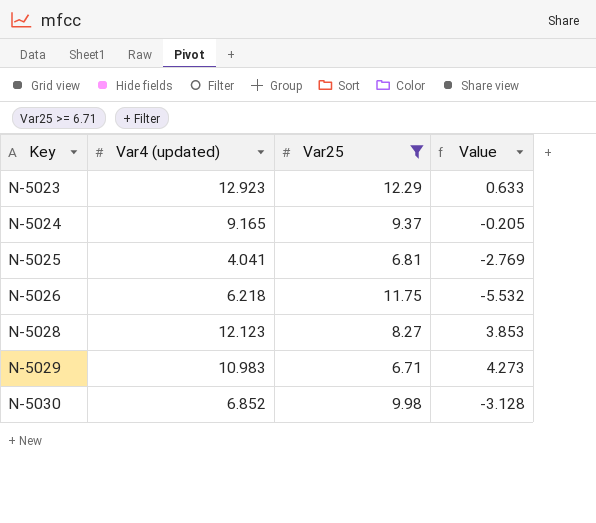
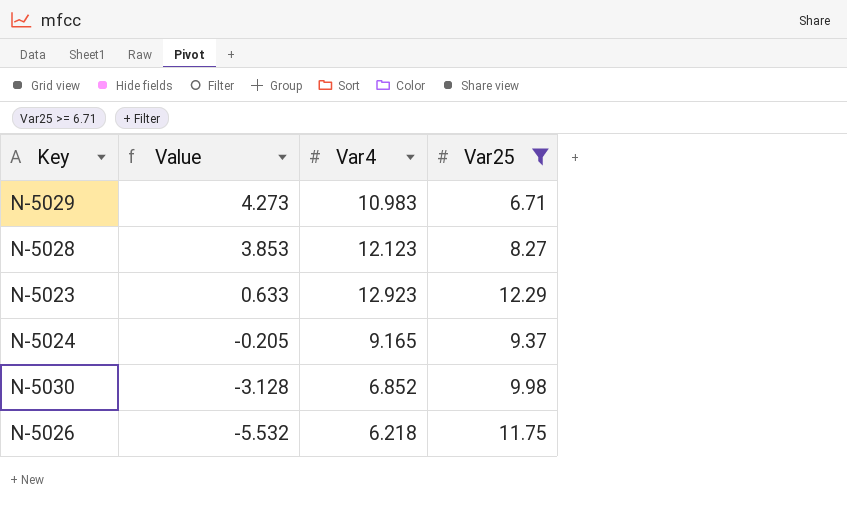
row order: Key ascending -> Value descending
column Value | position: 4 -> 2
column name: Var4 (updated) -> Var4
row N-5025: 4.041 | 6.81 | -2.769 -> none

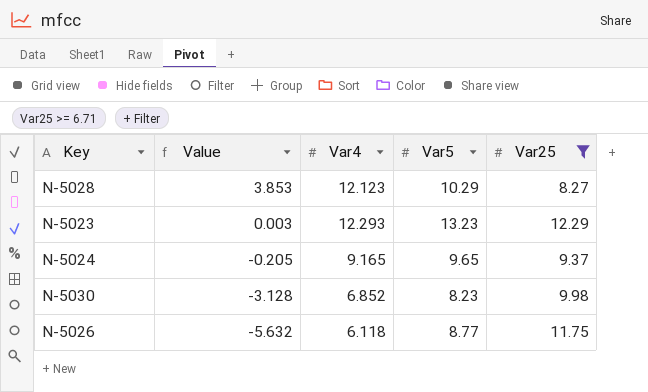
column Var5 | position: none -> 4
row N-5029: 4.273 | 10.983 | 6.71 -> none
N-5023 | Value: 0.633 -> 0.003
N-5023 | Var4: 12.923 -> 12.293
N-5026 | Value: -5.532 -> -5.632
N-5026 | Var4: 6.218 -> 6.118

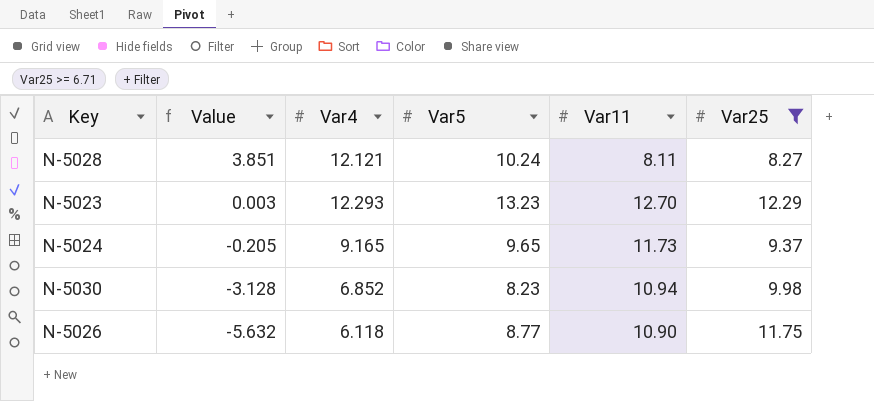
column Var11 | position: none -> 5
N-5028 | Value: 3.853 -> 3.851
N-5028 | Var4: 12.123 -> 12.121
N-5028 | Var5: 10.29 -> 10.24

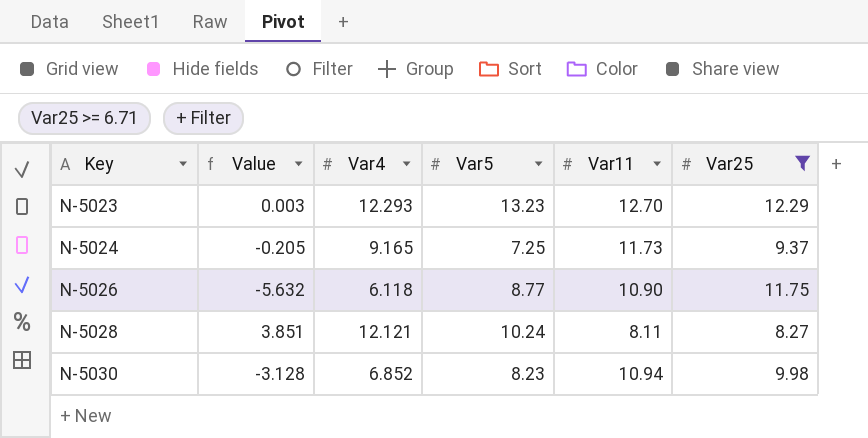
row order: Value descending -> Key ascending
N-5024 | Var5: 9.65 -> 7.25

